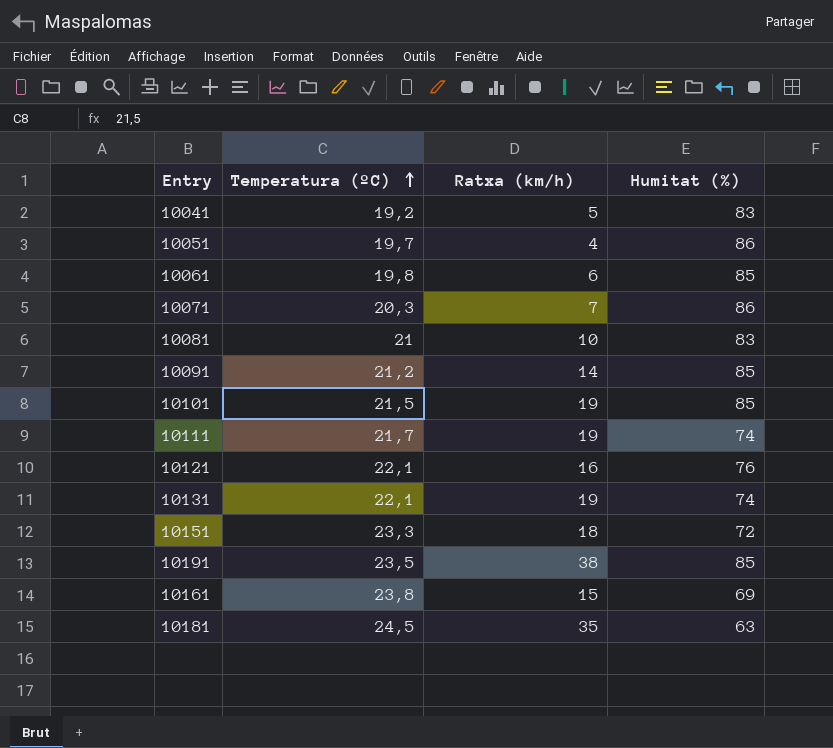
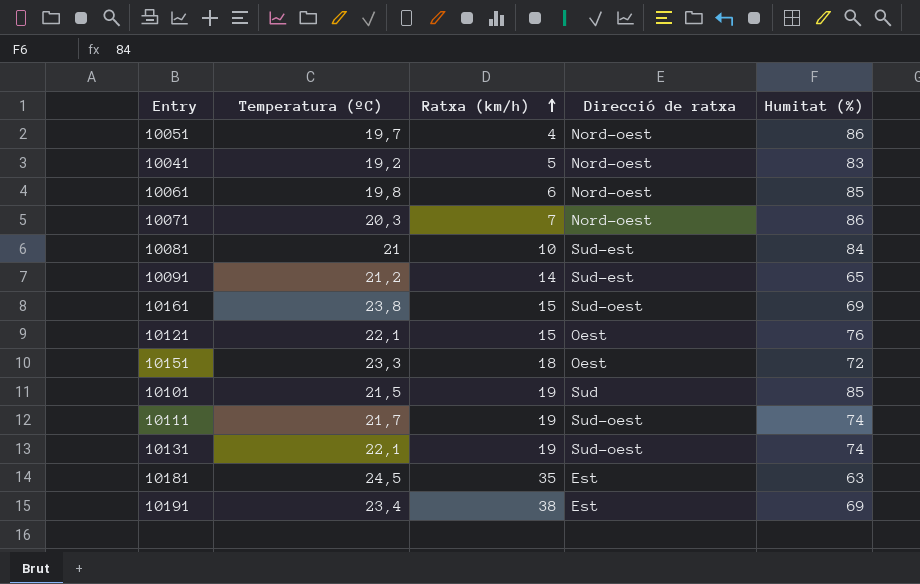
row order: Temperatura (ºC) ascending -> Ratxa (km/h) ascending
column Direcció de ratxa | position: none -> 4
10081 | Humitat (%): 83 -> 84
10091 | Humitat (%): 85 -> 65
10121 | Ratxa (km/h): 16 -> 15
10191 | Temperatura (ºC): 23,5 -> 23,4
10191 | Humitat (%): 85 -> 69

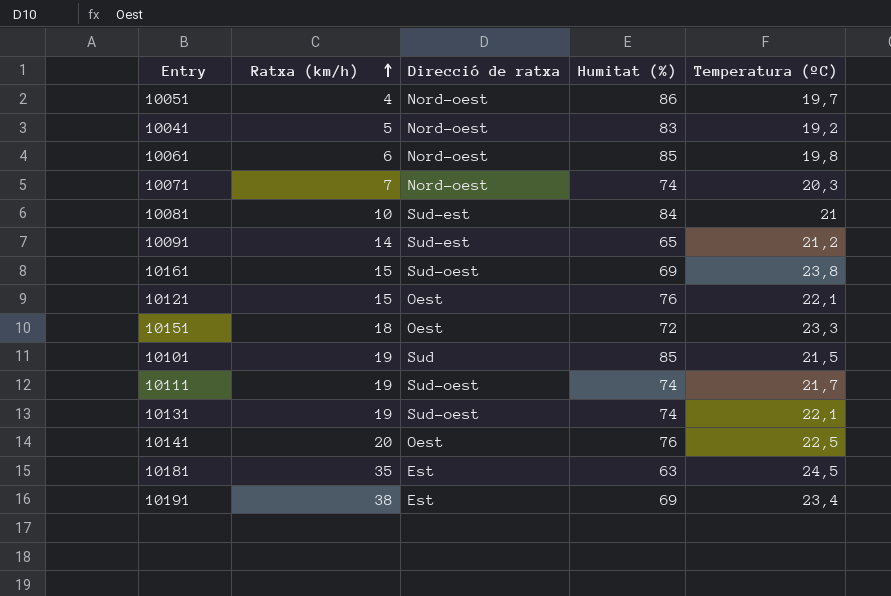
column Temperatura (ºC) | position: 2 -> 5
10071 | Humitat (%): 86 -> 74
row 10141: none -> 20 | Oest | 76 | 22,5

